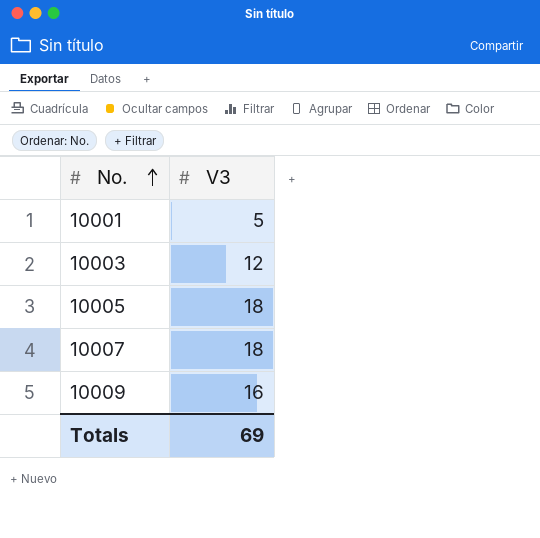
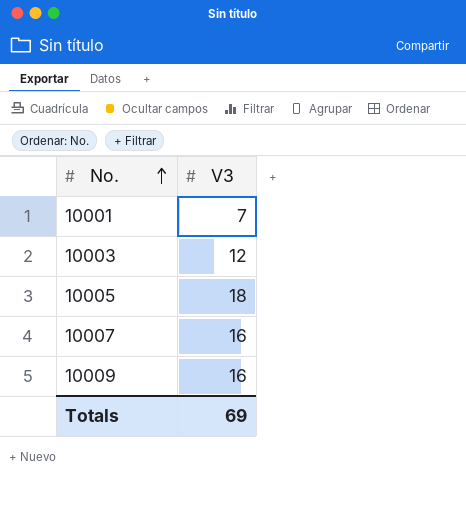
10001 | V3: 5 -> 7
10007 | V3: 18 -> 16

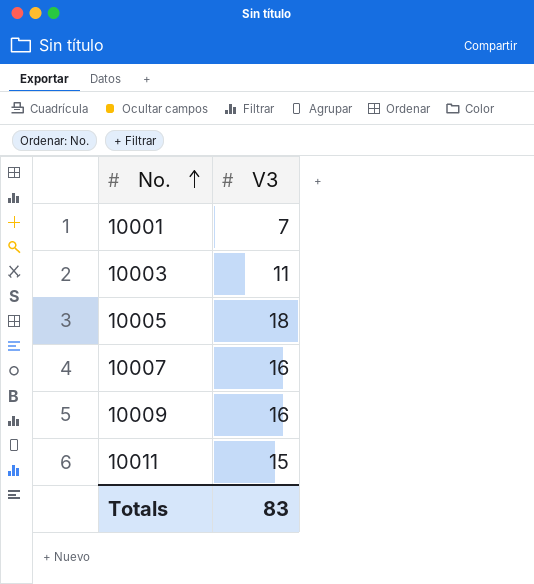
10003 | V3: 12 -> 11
row 10011: none -> 15
Totals | V3: 69 -> 83

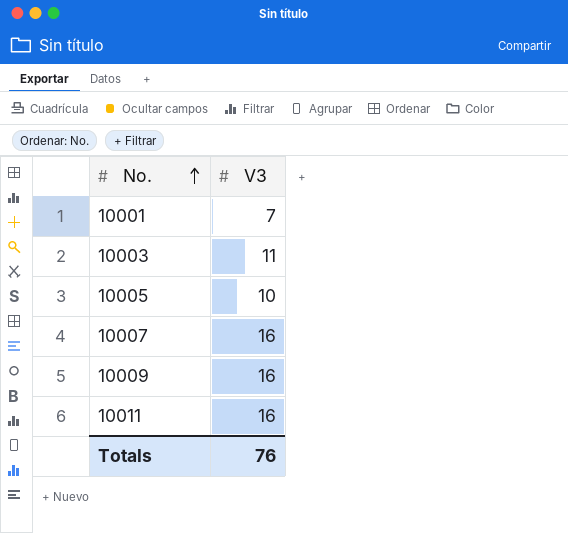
10005 | V3: 18 -> 10
10011 | V3: 15 -> 16
Totals | V3: 83 -> 76

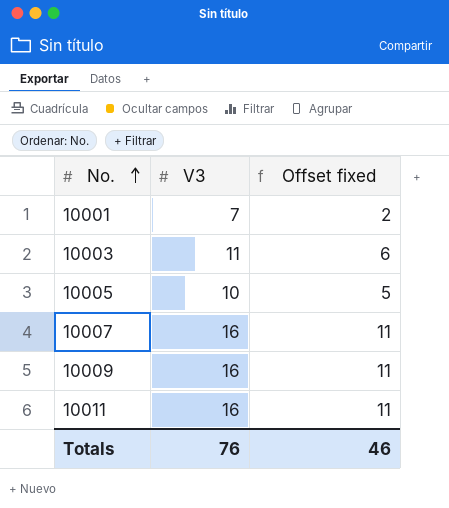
column Offset fixed | formula: none -> [V3] - 5

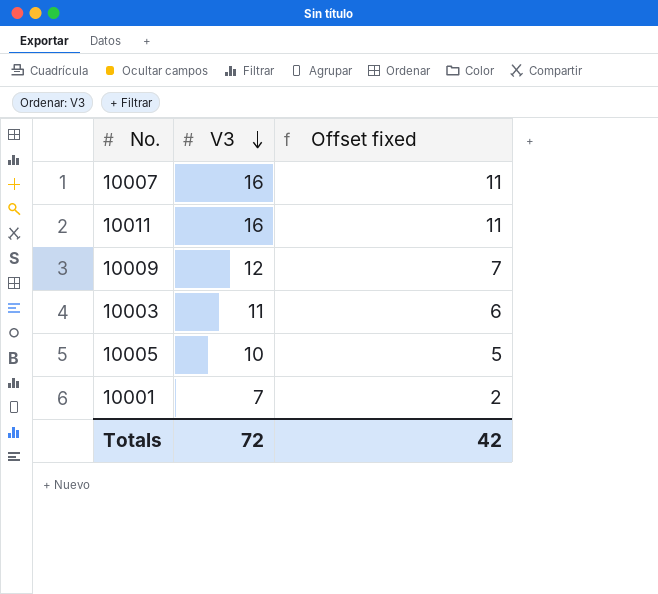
row order: No. ascending -> V3 descending
10009 | V3: 16 -> 12
10009 | Offset fixed: 11 -> 7
Totals | V3: 76 -> 72
Totals | Offset fixed: 46 -> 42

